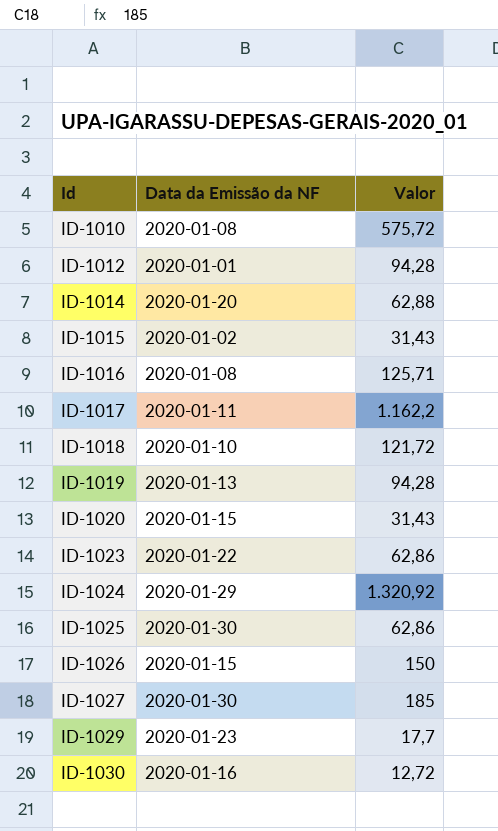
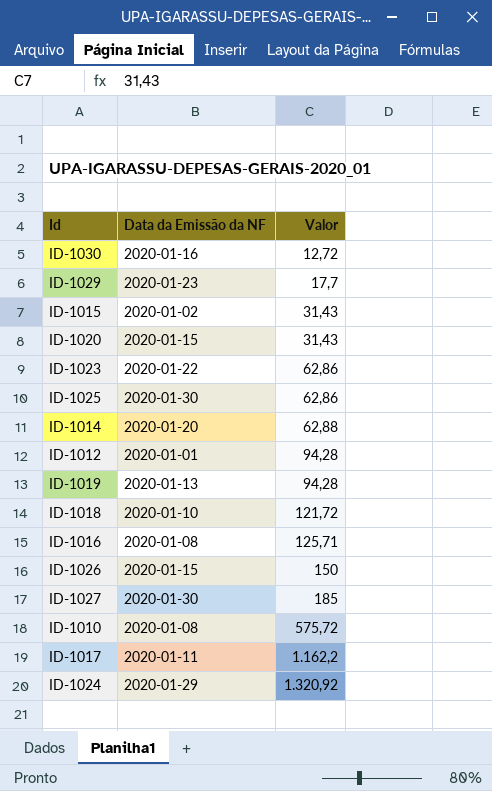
row order: Id ascending -> Valor ascending

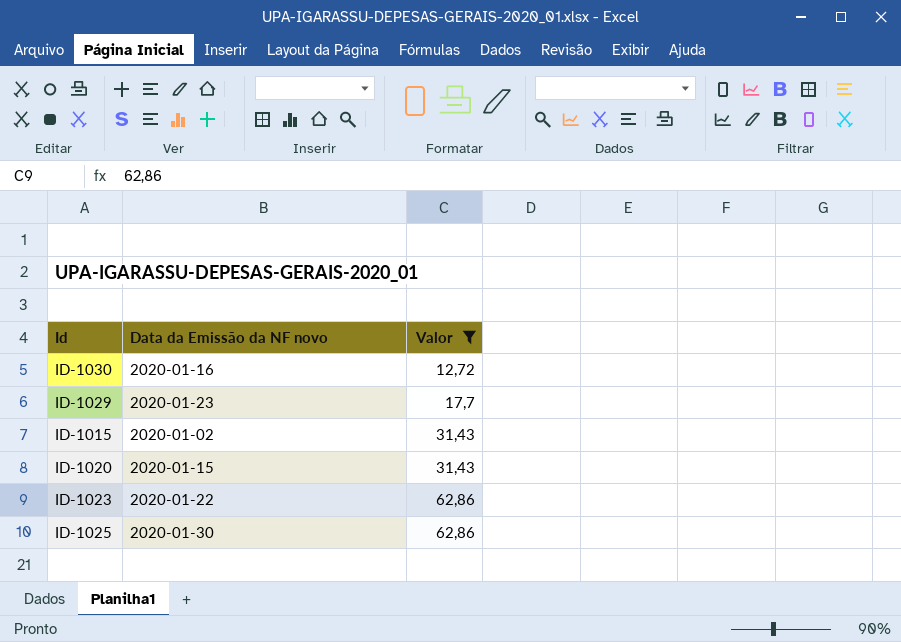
filter: none -> Valor <= 62,86
column name: Data da Emissão da NF -> Data da Emissão da NF novo

